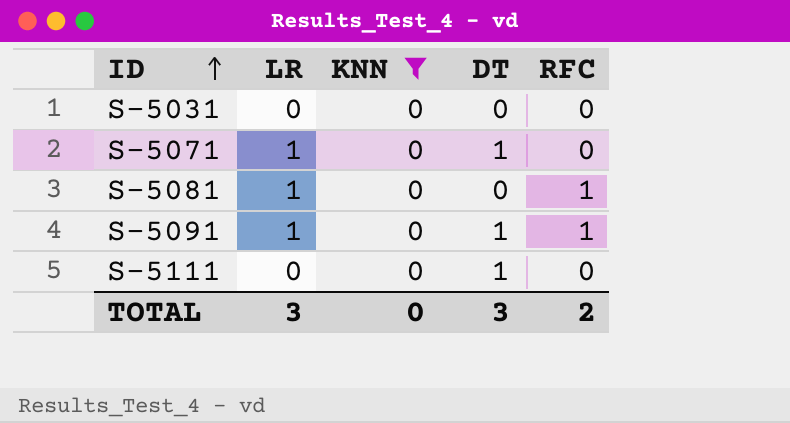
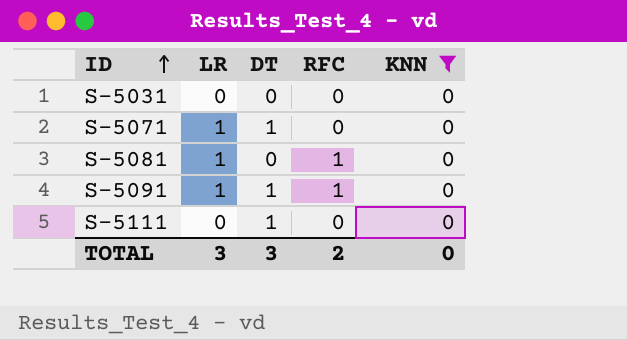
column KNN | position: 3 -> 5

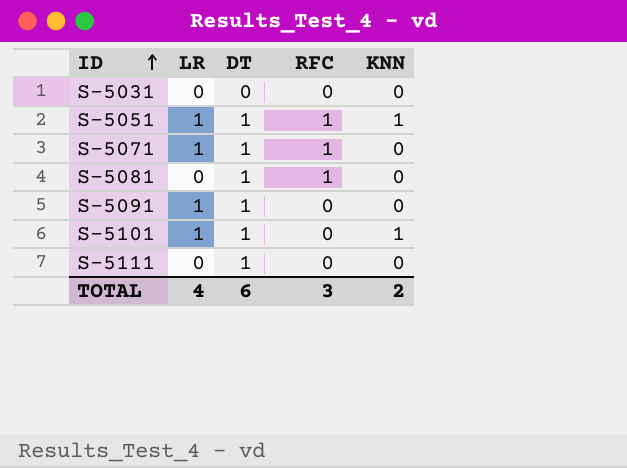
filter: KNN = 0 -> none
S-5071 | RFC: 0 -> 1
S-5081 | LR: 1 -> 0
S-5081 | DT: 0 -> 1
S-5091 | RFC: 1 -> 0
TOTAL | LR: 3 -> 4
TOTAL | DT: 3 -> 6
TOTAL | RFC: 2 -> 3
TOTAL | KNN: 0 -> 2

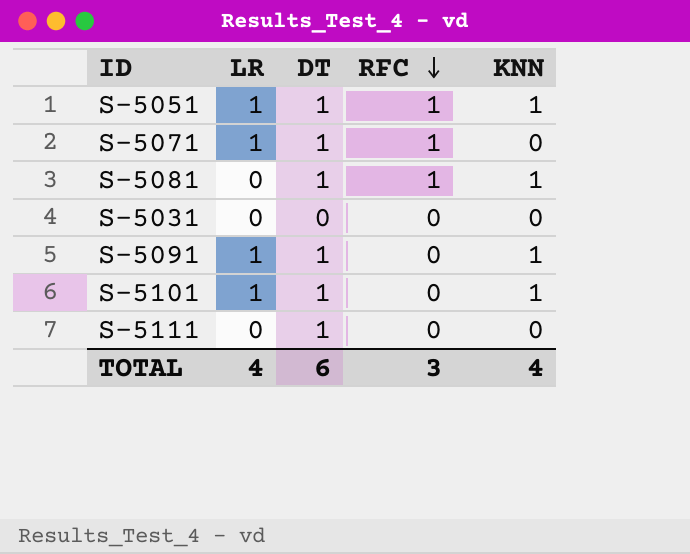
row order: ID ascending -> RFC descending
S-5081 | KNN: 0 -> 1
S-5091 | KNN: 0 -> 1
TOTAL | KNN: 2 -> 4

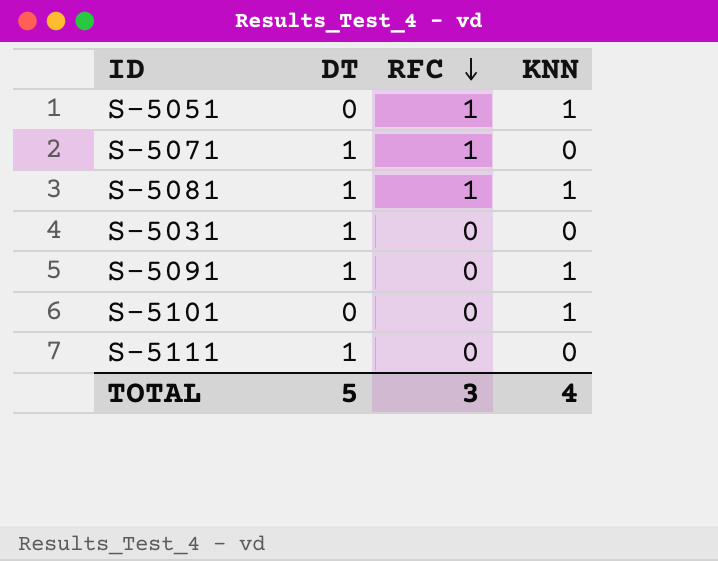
column LR | position: 2 -> none
S-5051 | DT: 1 -> 0
S-5031 | DT: 0 -> 1
S-5101 | DT: 1 -> 0
TOTAL | DT: 6 -> 5

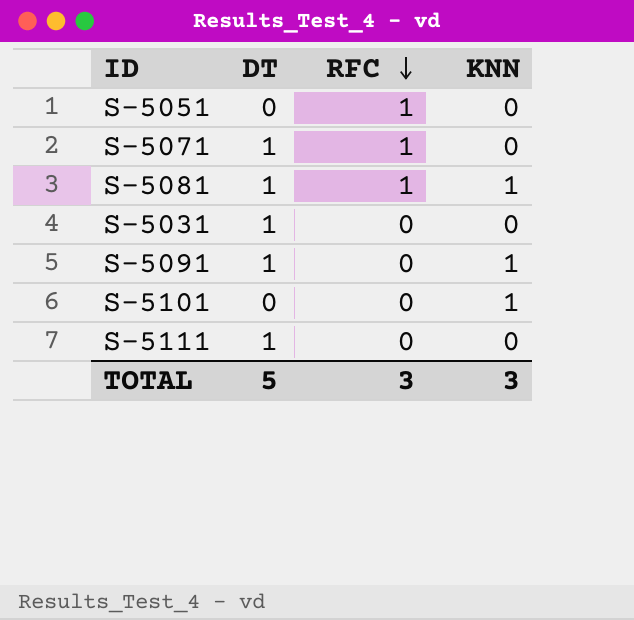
S-5051 | KNN: 1 -> 0
TOTAL | KNN: 4 -> 3

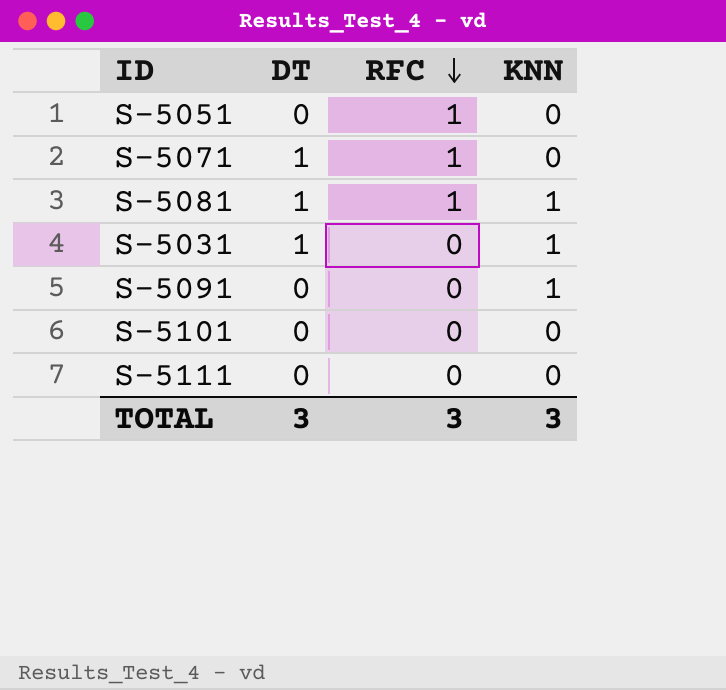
S-5031 | KNN: 0 -> 1
S-5091 | DT: 1 -> 0
S-5101 | KNN: 1 -> 0
S-5111 | DT: 1 -> 0
TOTAL | DT: 5 -> 3

